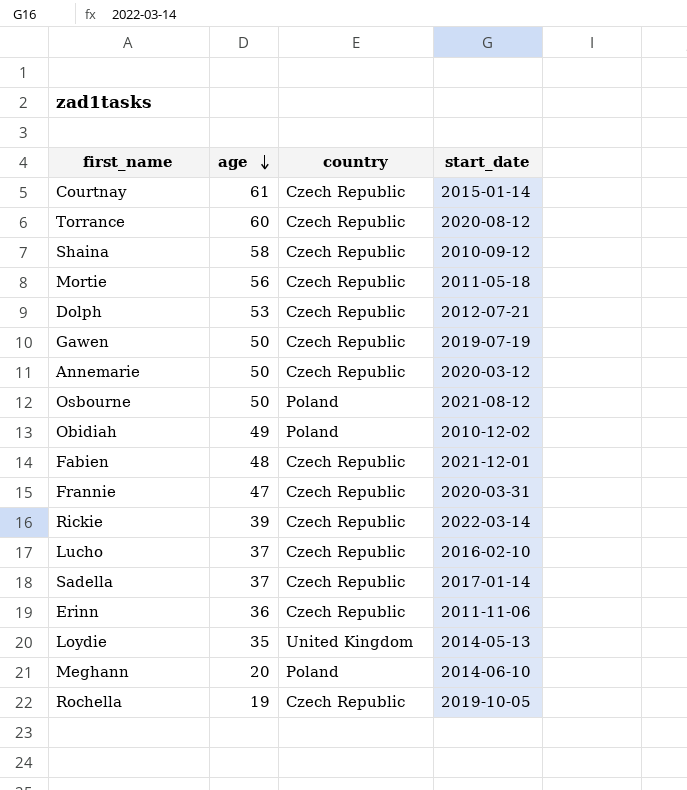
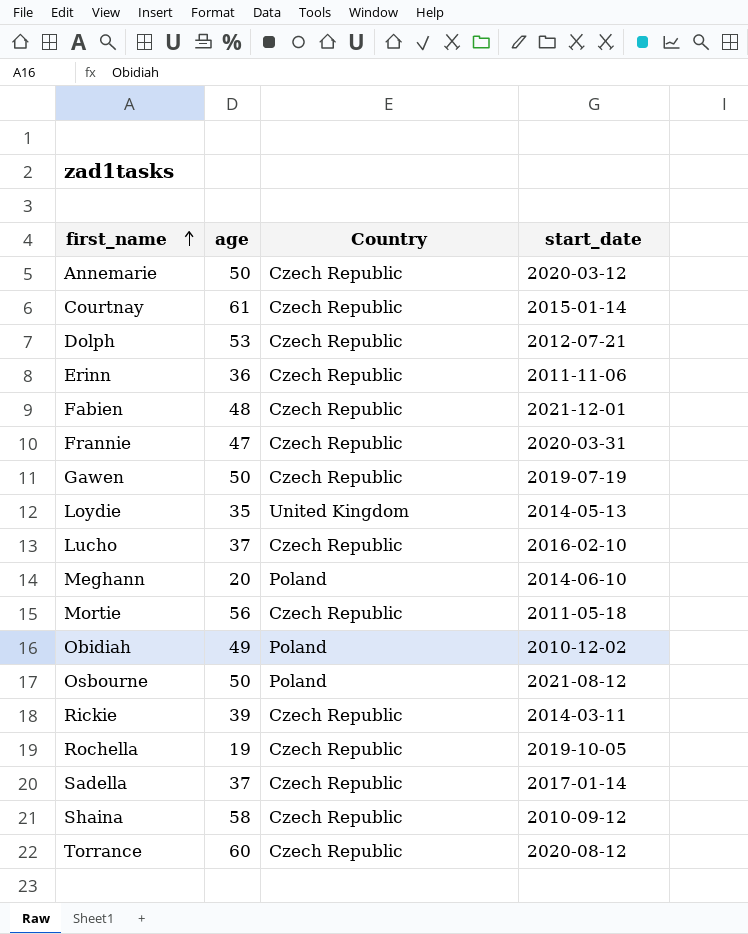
row order: age descending -> first_name ascending
column name: country -> Country
Rickie | start_date: 2022-03-14 -> 2014-03-11

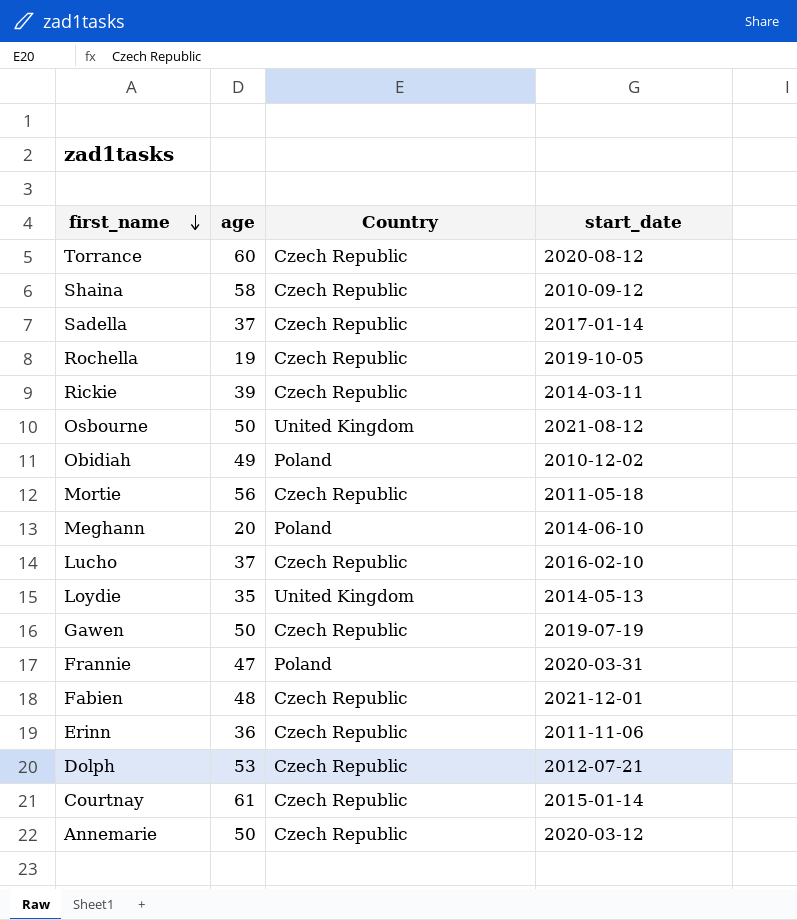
row order: first_name ascending -> first_name descending
Osbourne | Country: Poland -> United Kingdom
Frannie | Country: Czech Republic -> Poland

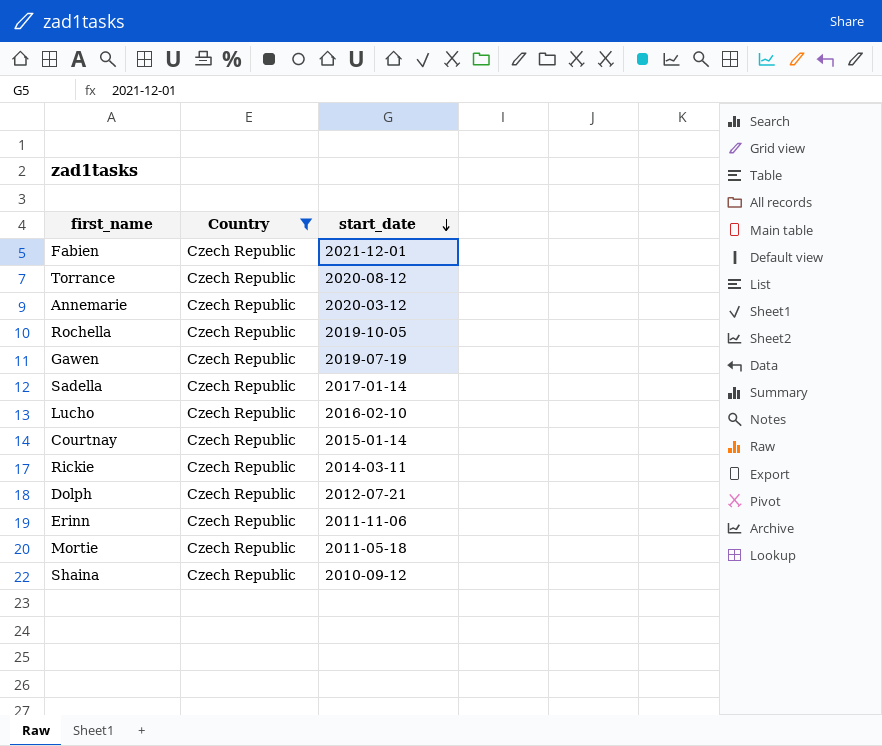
filter: none -> Country = Czech Republic
row order: first_name descending -> start_date descending
column age | position: 2 -> none

